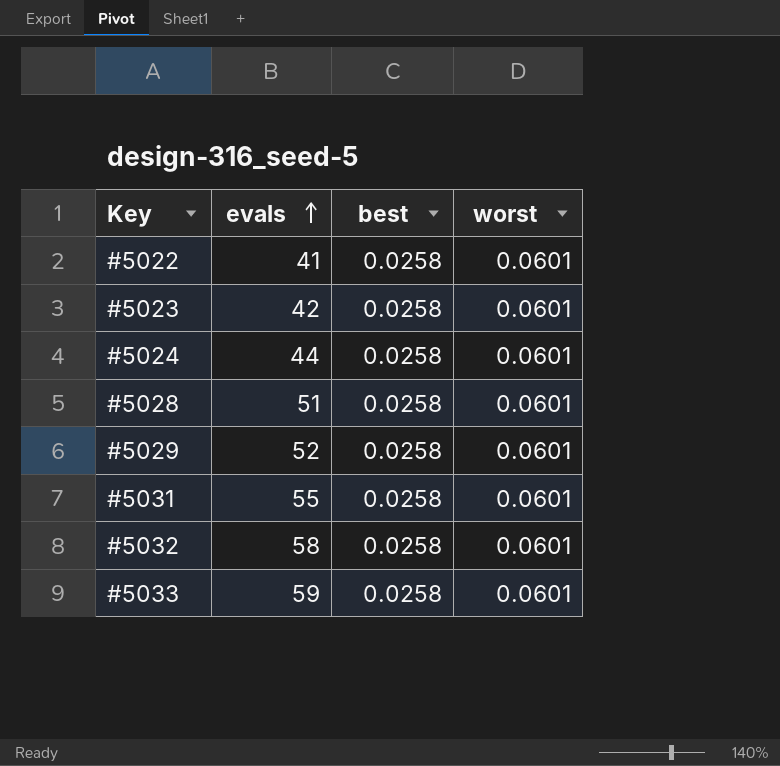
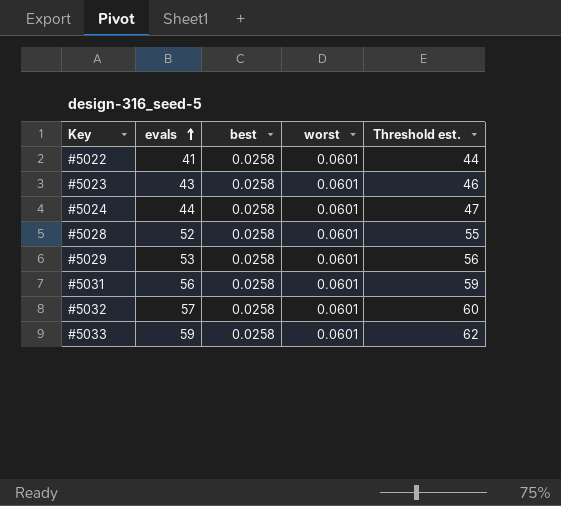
column Threshold est. | formula: none -> [evals] + 3
#5023 | evals: 42 -> 43
#5028 | evals: 51 -> 52
#5029 | evals: 52 -> 53
#5031 | evals: 55 -> 56
#5032 | evals: 58 -> 57

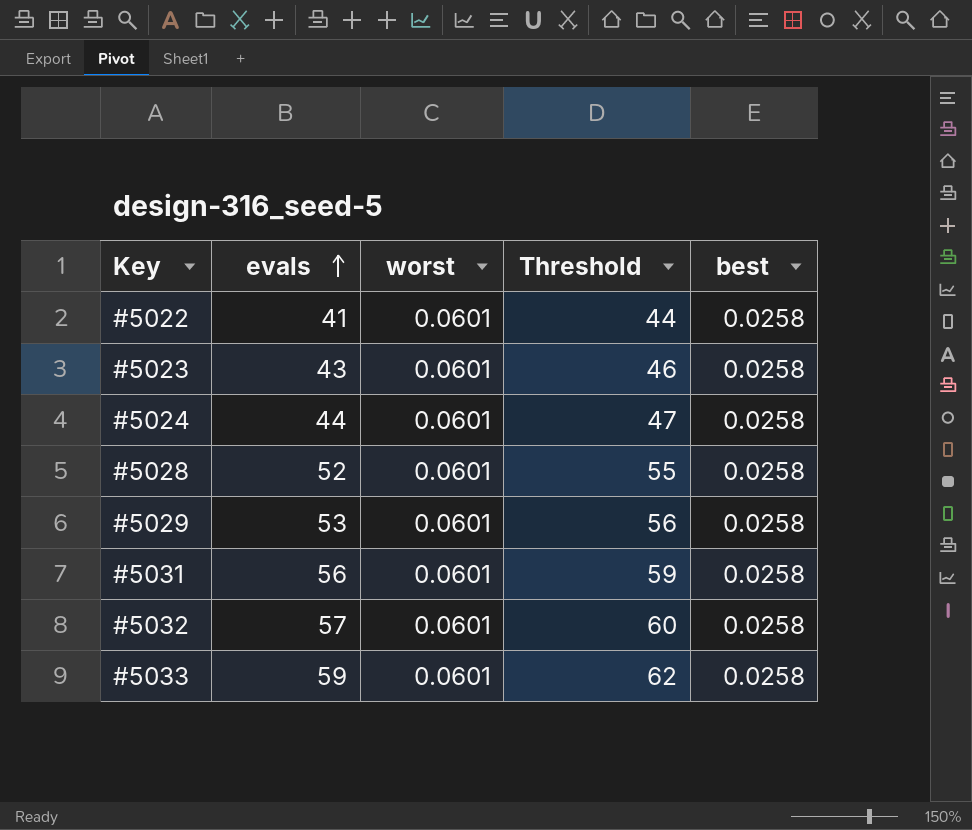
column name: Threshold est. -> Threshold
column best | position: 3 -> 5

